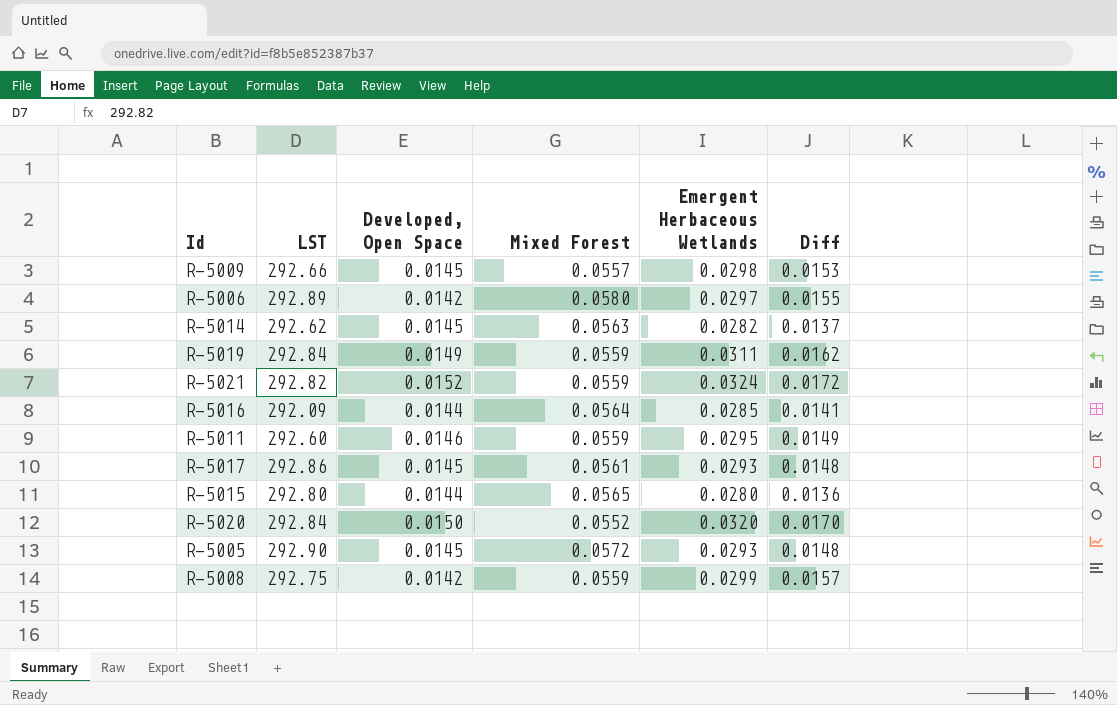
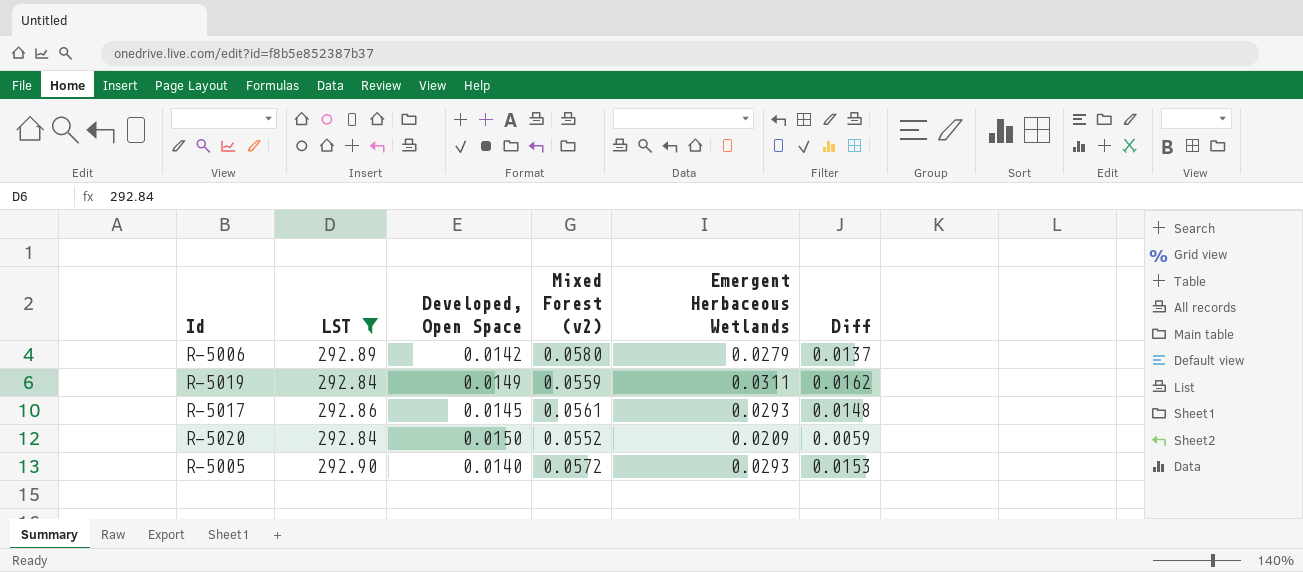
filter: none -> LST >= 292.84
column name: Mixed Forest -> Mixed Forest (v2)
R-5006 | Emergent Herbaceous Wetlands: 0.0297 -> 0.0279
R-5006 | Diff: 0.0155 -> 0.0137
R-5020 | Emergent Herbaceous Wetlands: 0.0320 -> 0.0209
R-5020 | Diff: 0.0170 -> 0.0059
R-5005 | Developed, Open Space: 0.0145 -> 0.0140
R-5005 | Diff: 0.0148 -> 0.0153

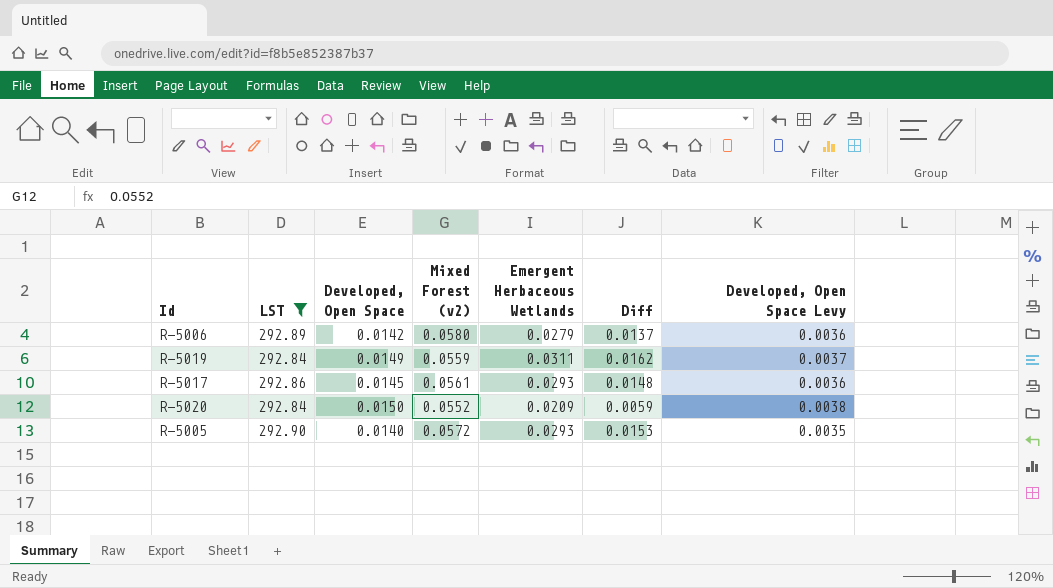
column Developed, Open Space Levy | formula: none -> [Developed, Open Space] * 0.25

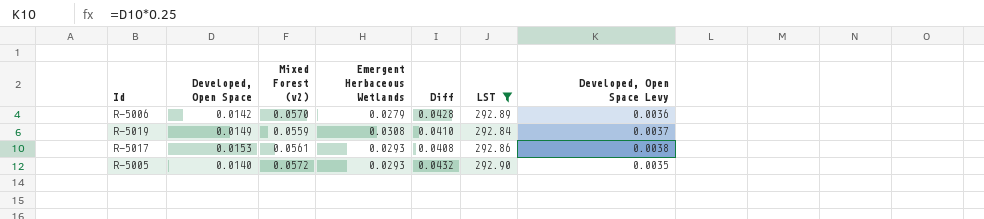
column Diff | formula: [Emergent Herbaceous Wetlands] - [Developed, Open Space] -> [Mixed Forest (v2)] - [Developed, Open Space]
column LST | position: 2 -> 6
row R-5020: 292.84 | 0.0150 | 0.0552 | 0.0209 | 0.0059 | 0.0038 -> none
R-5006 | Mixed Forest (v2): 0.0580 -> 0.0570
R-5019 | Emergent Herbaceous Wetlands: 0.0311 -> 0.0308
R-5017 | Developed, Open Space: 0.0145 -> 0.0153
R-5017 | Developed, Open Space Levy: 0.0036 -> 0.0038

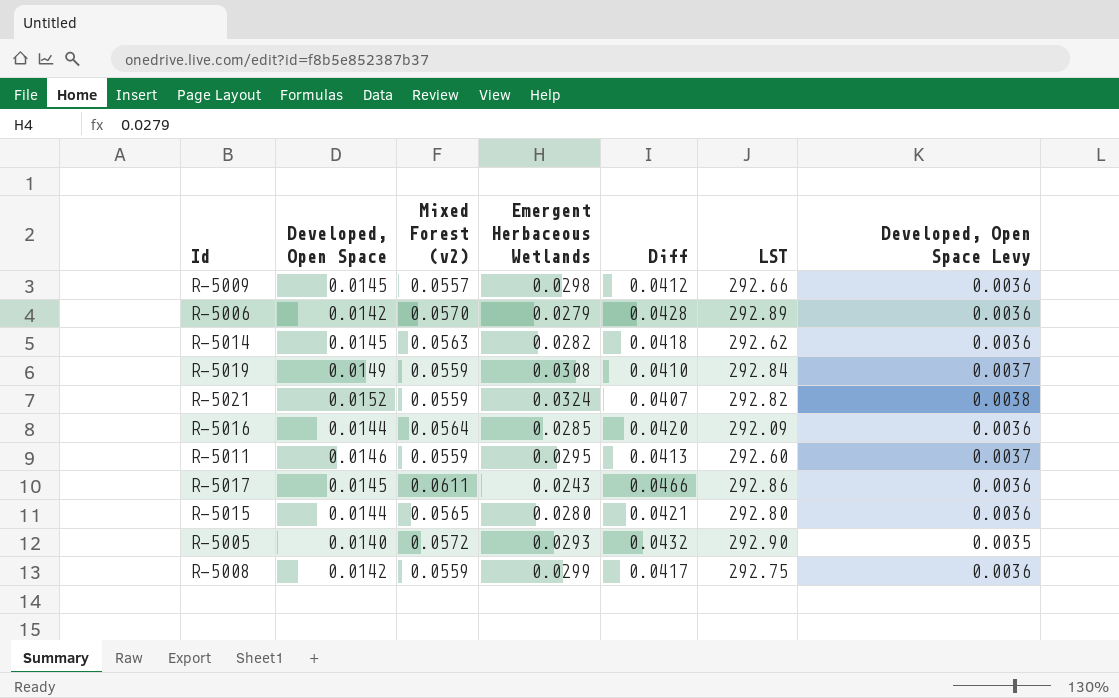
filter: LST >= 292.84 -> none
R-5017 | Developed, Open Space: 0.0153 -> 0.0145
R-5017 | Mixed Forest (v2): 0.0561 -> 0.0611
R-5017 | Emergent Herbaceous Wetlands: 0.0293 -> 0.0243
R-5017 | Diff: 0.0408 -> 0.0466
R-5017 | Developed, Open Space Levy: 0.0038 -> 0.0036

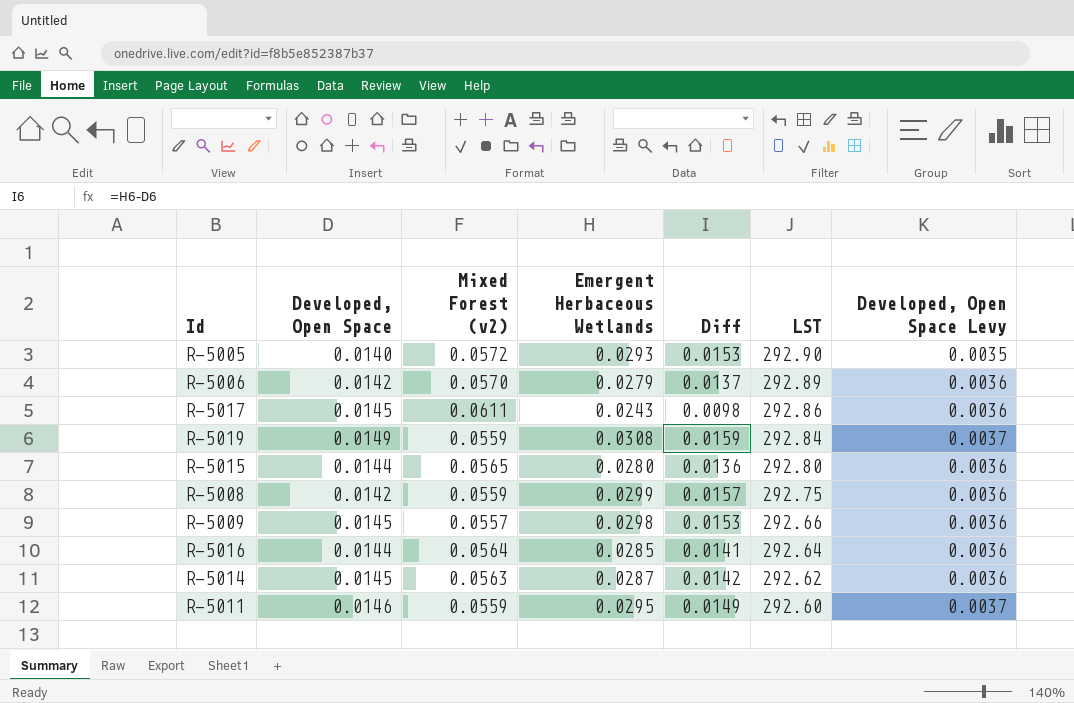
row order: none -> LST descending
column Diff | formula: [Mixed Forest (v2)] - [Developed, Open Space] -> [Emergent Herbaceous Wetlands] - [Developed, Open Space]
row R-5021: 0.0152 | 0.0559 | 0.0324 | 0.0407 | 292.82 | 0.0038 -> none
R-5016 | LST: 292.09 -> 292.64
R-5014 | Emergent Herbaceous Wetlands: 0.0282 -> 0.0287

